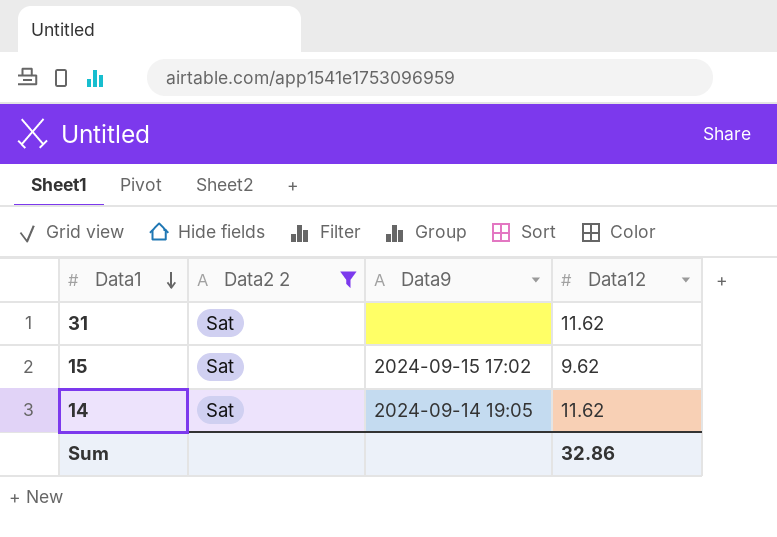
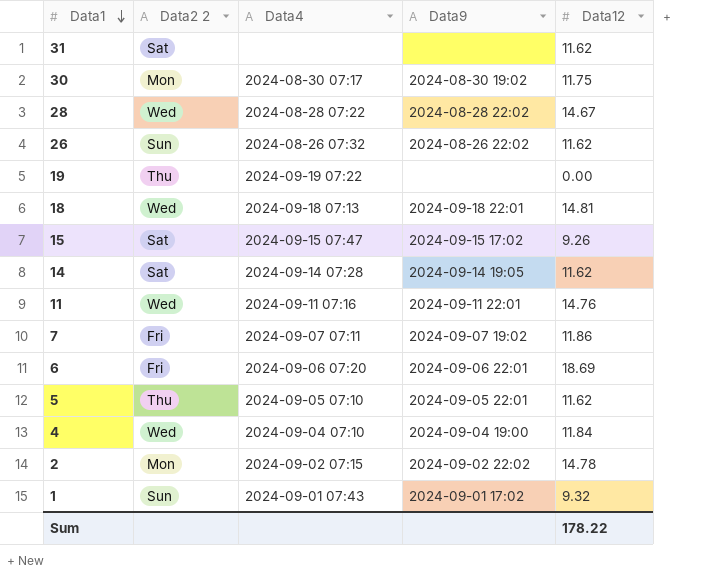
filter: Data2 2 = Sat -> none
column Data4 | position: none -> 3
15 | Data12: 9.62 -> 9.26
Sum | Data12: 32.86 -> 178.22

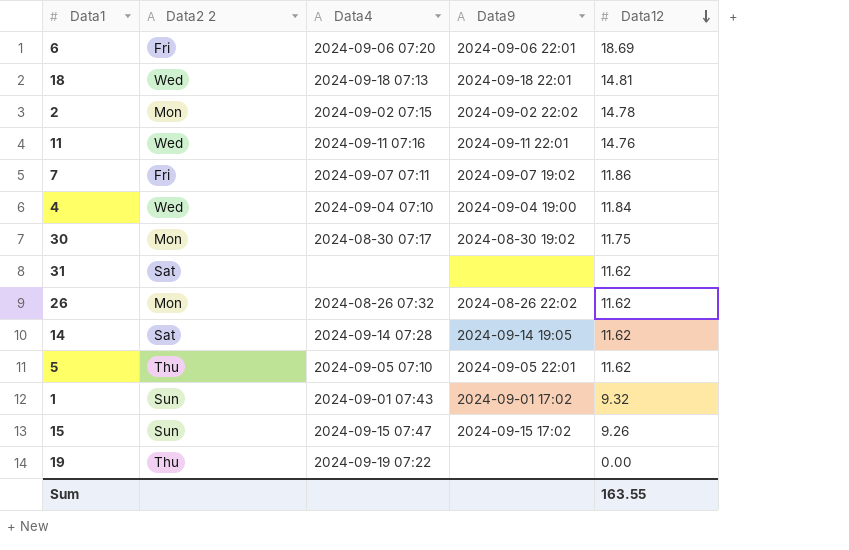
row order: Data1 descending -> Data12 descending
row 28: Wed | 2024-08-28 07:22 | 2024-08-28 22:02 | 14.67 -> none
26 | Data2 2: Sun -> Mon
15 | Data2 2: Sat -> Sun
Sum | Data12: 178.22 -> 163.55

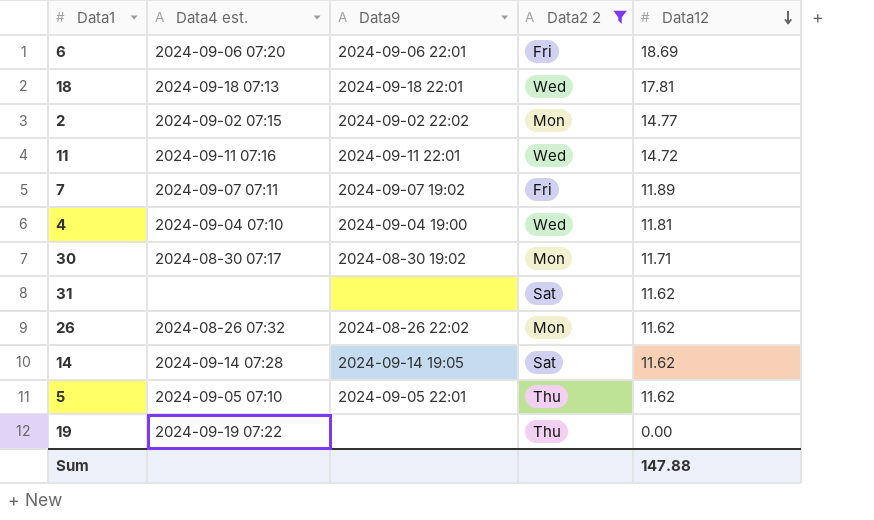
filter: none -> Data2 2 != Sun
column name: Data4 -> Data4 est.
column Data2 2 | position: 2 -> 4
18 | Data12: 14.81 -> 17.81
2 | Data12: 14.78 -> 14.77
11 | Data12: 14.76 -> 14.72
7 | Data12: 11.86 -> 11.89
4 | Data12: 11.84 -> 11.81
30 | Data12: 11.75 -> 11.71
Sum | Data12: 163.55 -> 147.88

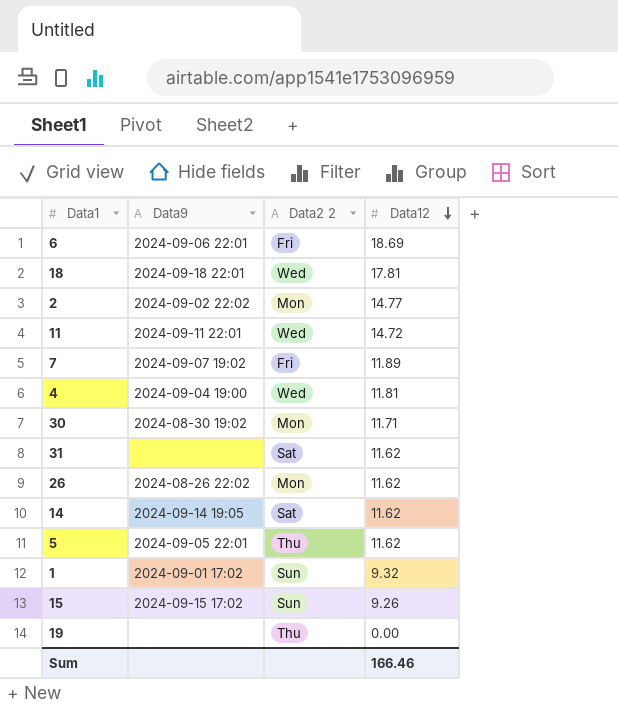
filter: Data2 2 != Sun -> none
column Data4 est. | position: 2 -> none
Sum | Data12: 147.88 -> 166.46

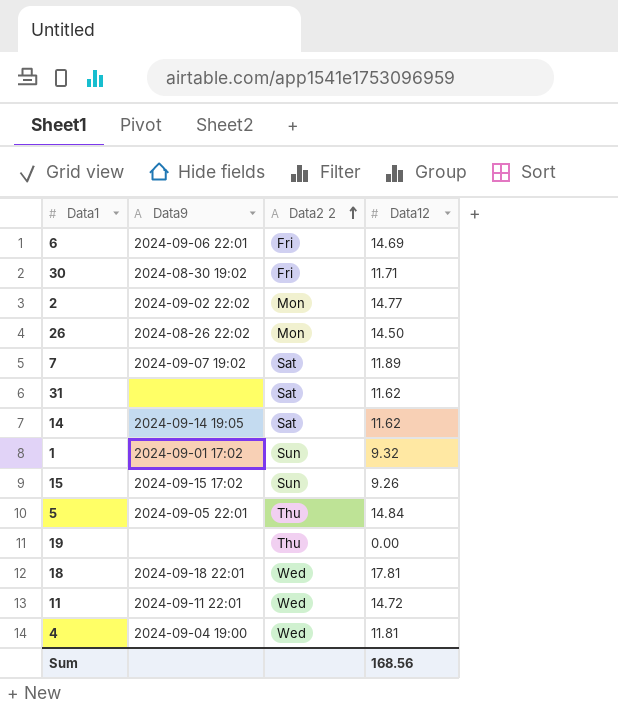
row order: Data12 descending -> Data2 2 ascending
6 | Data12: 18.69 -> 14.69
30 | Data2 2: Mon -> Fri
26 | Data12: 11.62 -> 14.50
7 | Data2 2: Fri -> Sat
5 | Data12: 11.62 -> 14.84
Sum | Data12: 166.46 -> 168.56

